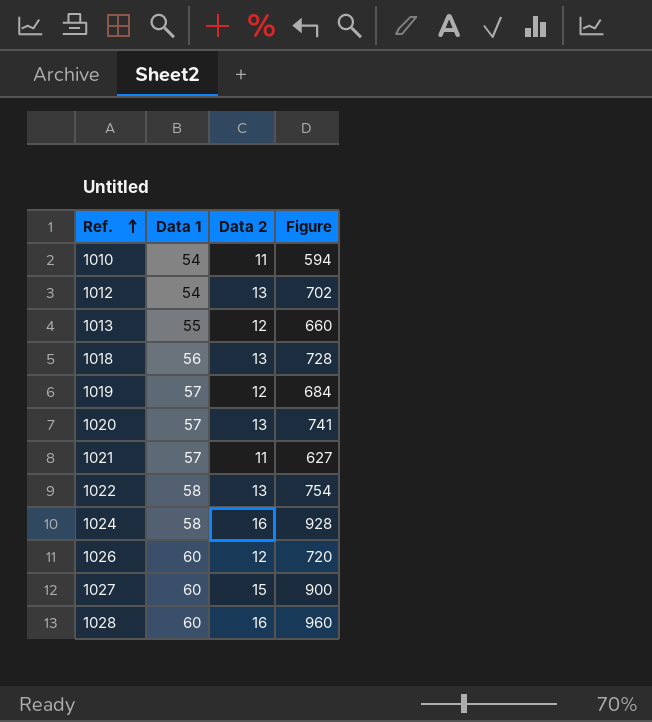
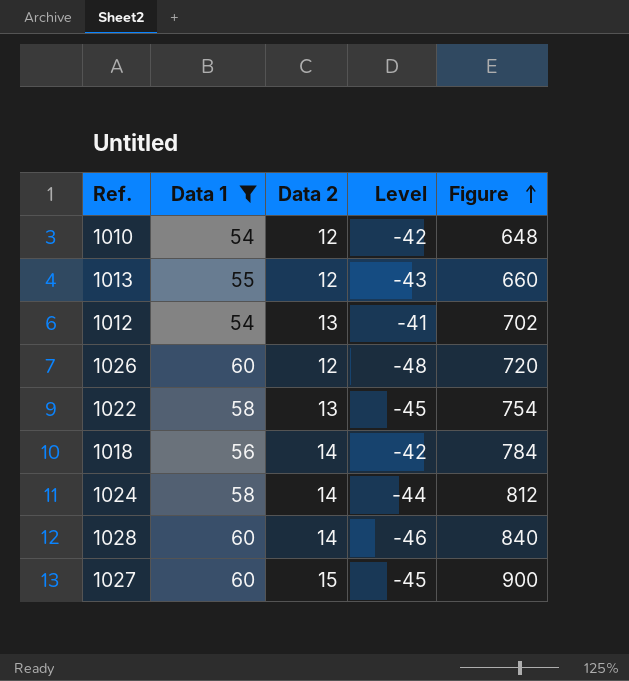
filter: none -> Data 1 != 57
row order: Ref. ascending -> Figure ascending
column Level | formula: none -> [Data 2] - [Data 1]
1010 | Data 2: 11 -> 12
1010 | Figure: 594 -> 648
1018 | Data 2: 13 -> 14
1018 | Figure: 728 -> 784
1024 | Data 2: 16 -> 14
1024 | Figure: 928 -> 812
1028 | Data 2: 16 -> 14
1028 | Figure: 960 -> 840

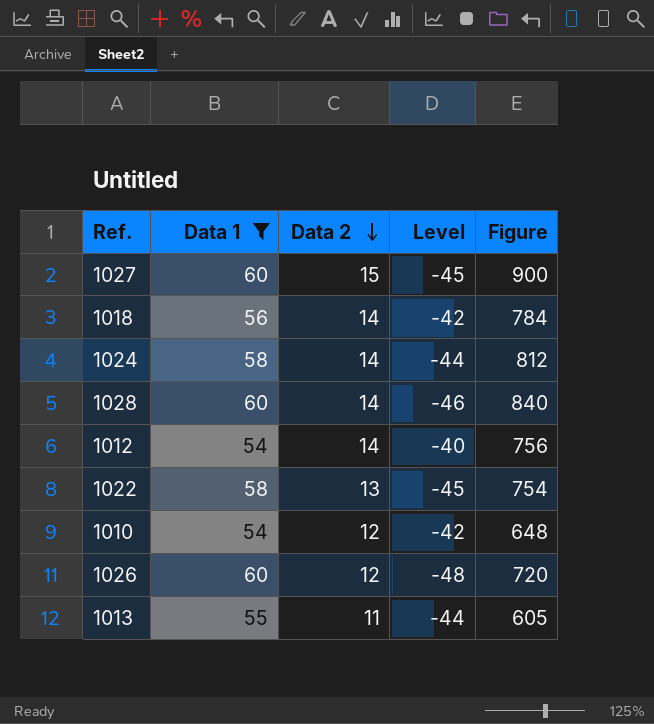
row order: Figure ascending -> Data 2 descending
1012 | Data 2: 13 -> 14
1012 | Level: -41 -> -40
1012 | Figure: 702 -> 756
1013 | Data 2: 12 -> 11
1013 | Level: -43 -> -44
1013 | Figure: 660 -> 605

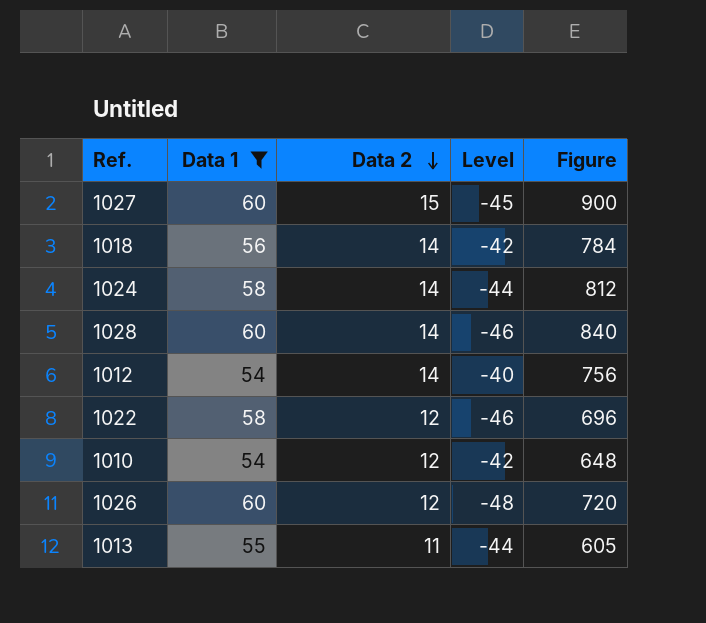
1022 | Data 2: 13 -> 12
1022 | Level: -45 -> -46
1022 | Figure: 754 -> 696

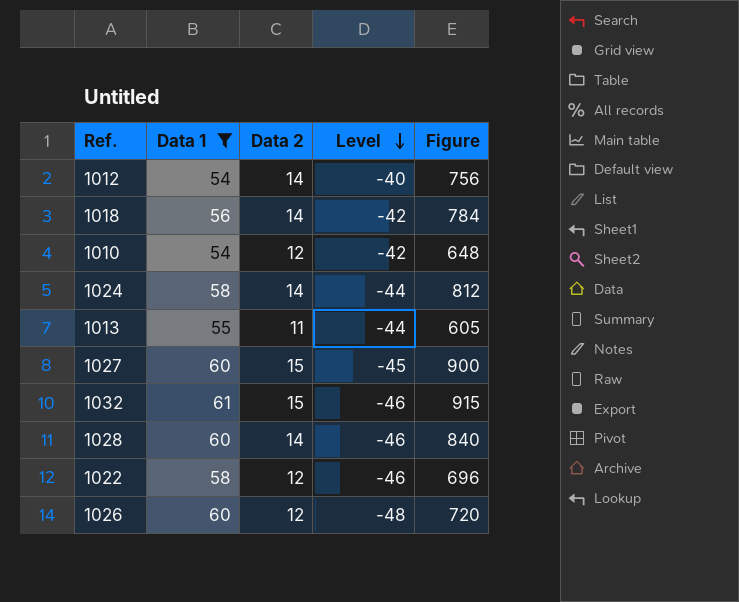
row order: Data 2 descending -> Level descending
row 1032: none -> 61 | 15 | -46 | 915

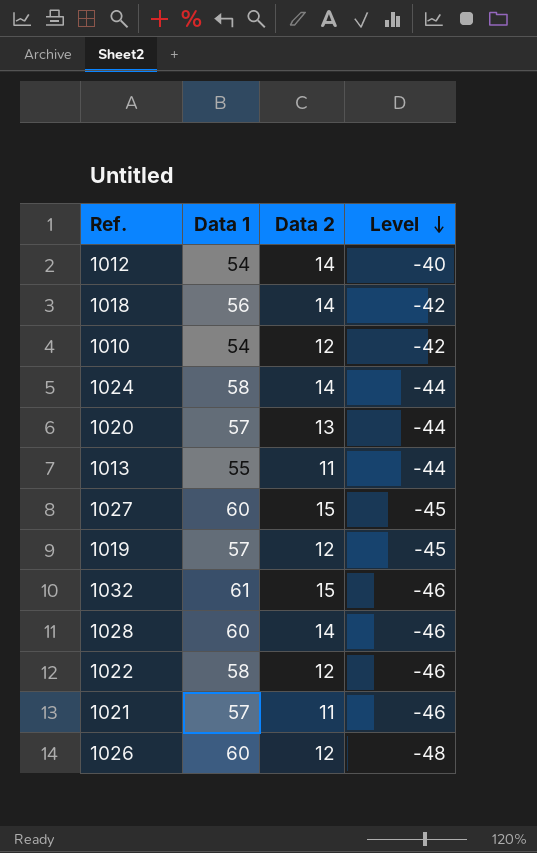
filter: Data 1 != 57 -> none
column Figure | formula: [Data 1] * [Data 2] -> none

